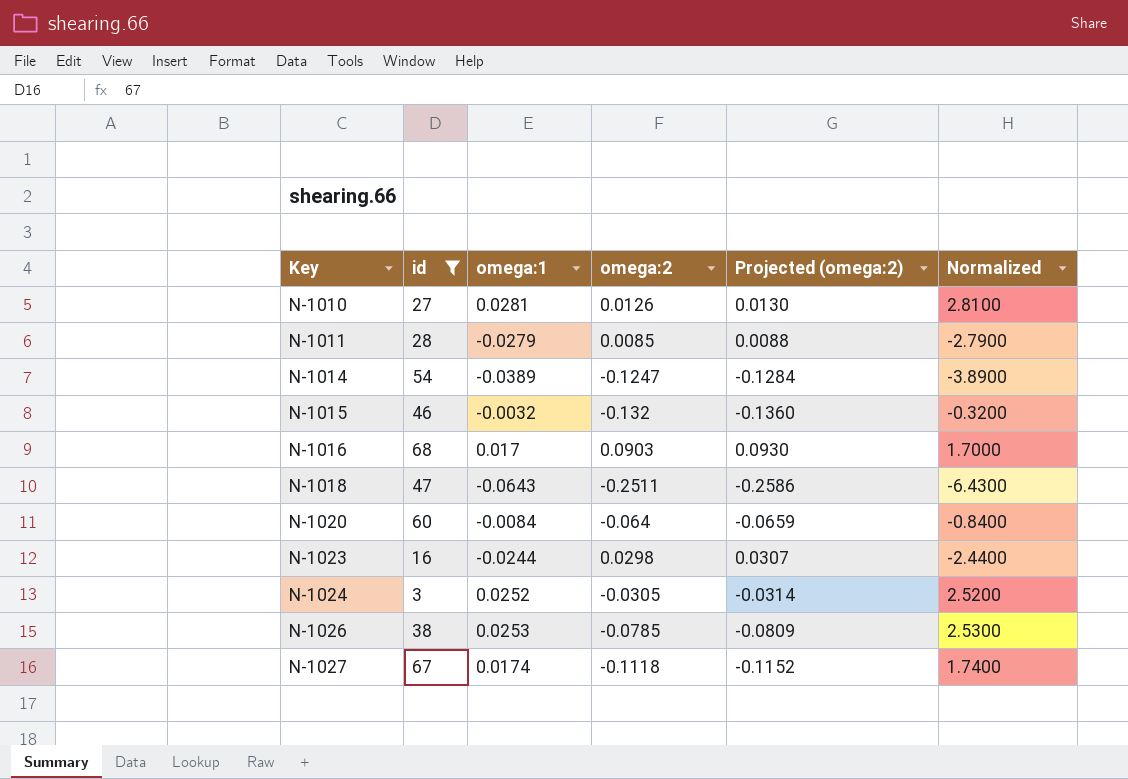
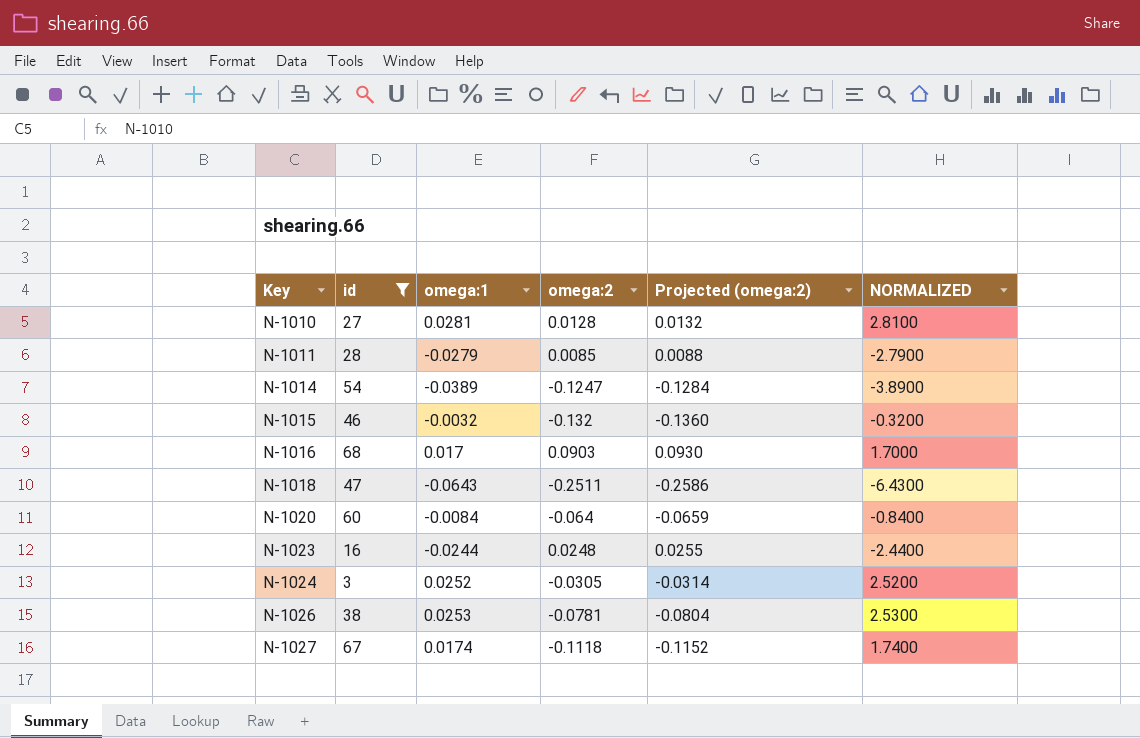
column name: Normalized -> NORMALIZED
N-1010 | omega:2: 0.0126 -> 0.0128
N-1010 | Projected (omega:2): 0.0130 -> 0.0132
N-1023 | omega:2: 0.0298 -> 0.0248
N-1023 | Projected (omega:2): 0.0307 -> 0.0255
N-1026 | omega:2: -0.0785 -> -0.0781
N-1026 | Projected (omega:2): -0.0809 -> -0.0804

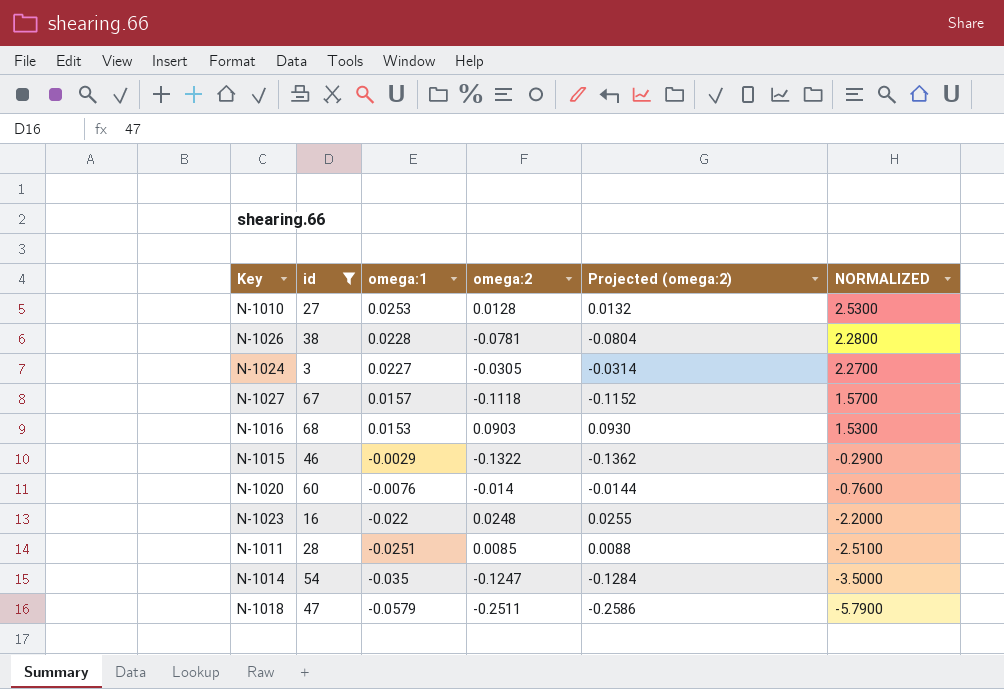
row order: Key ascending -> omega:1 descending
N-1010 | omega:1: 0.0281 -> 0.0253
N-1010 | NORMALIZED: 2.8100 -> 2.5300
N-1026 | omega:1: 0.0253 -> 0.0228
N-1026 | NORMALIZED: 2.5300 -> 2.2800
N-1024 | omega:1: 0.0252 -> 0.0227
N-1024 | NORMALIZED: 2.5200 -> 2.2700
N-1027 | omega:1: 0.0174 -> 0.0157
N-1027 | NORMALIZED: 1.7400 -> 1.5700
N-1016 | omega:1: 0.017 -> 0.0153
N-1016 | NORMALIZED: 1.7000 -> 1.5300
N-1015 | omega:1: -0.0032 -> -0.0029
N-1015 | omega:2: -0.132 -> -0.1322
N-1015 | Projected (omega:2): -0.1360 -> -0.1362
N-1015 | NORMALIZED: -0.3200 -> -0.2900
N-1020 | omega:1: -0.0084 -> -0.0076
N-1020 | omega:2: -0.064 -> -0.014
N-1020 | Projected (omega:2): -0.0659 -> -0.0144
N-1020 | NORMALIZED: -0.8400 -> -0.7600
N-1023 | omega:1: -0.0244 -> -0.022
N-1023 | NORMALIZED: -2.4400 -> -2.2000
N-1011 | omega:1: -0.0279 -> -0.0251
N-1011 | NORMALIZED: -2.7900 -> -2.5100
N-1014 | omega:1: -0.0389 -> -0.035
N-1014 | NORMALIZED: -3.8900 -> -3.5000
N-1018 | omega:1: -0.0643 -> -0.0579
N-1018 | NORMALIZED: -6.4300 -> -5.7900

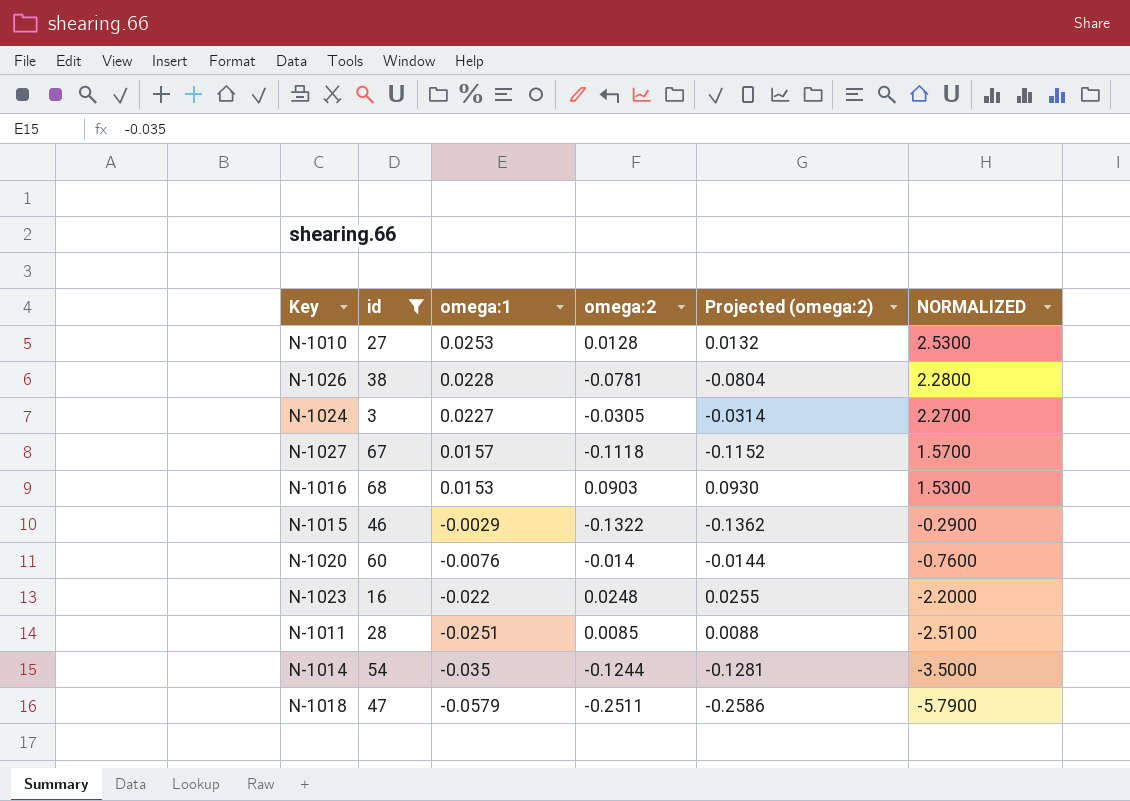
N-1014 | omega:2: -0.1247 -> -0.1244
N-1014 | Projected (omega:2): -0.1284 -> -0.1281

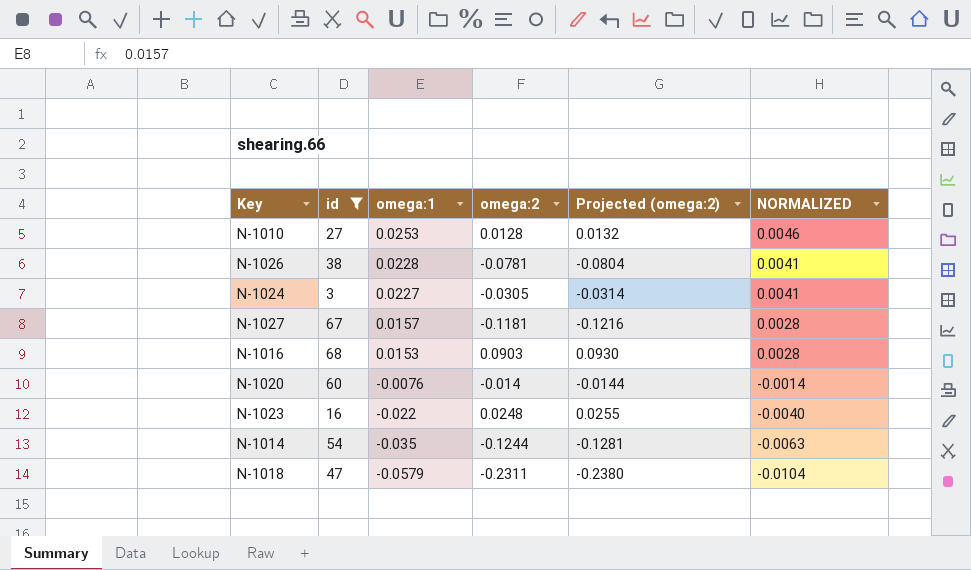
column NORMALIZED | formula: [omega:1] * 100 -> [omega:1] * 0.18
row N-1015: 46 | -0.0029 | -0.1322 | -0.1362 | -0.2900 -> none
row N-1011: 28 | -0.0251 | 0.0085 | 0.0088 | -2.5100 -> none
N-1027 | omega:2: -0.1118 -> -0.1181
N-1027 | Projected (omega:2): -0.1152 -> -0.1216
N-1018 | omega:2: -0.2511 -> -0.2311
N-1018 | Projected (omega:2): -0.2586 -> -0.2380

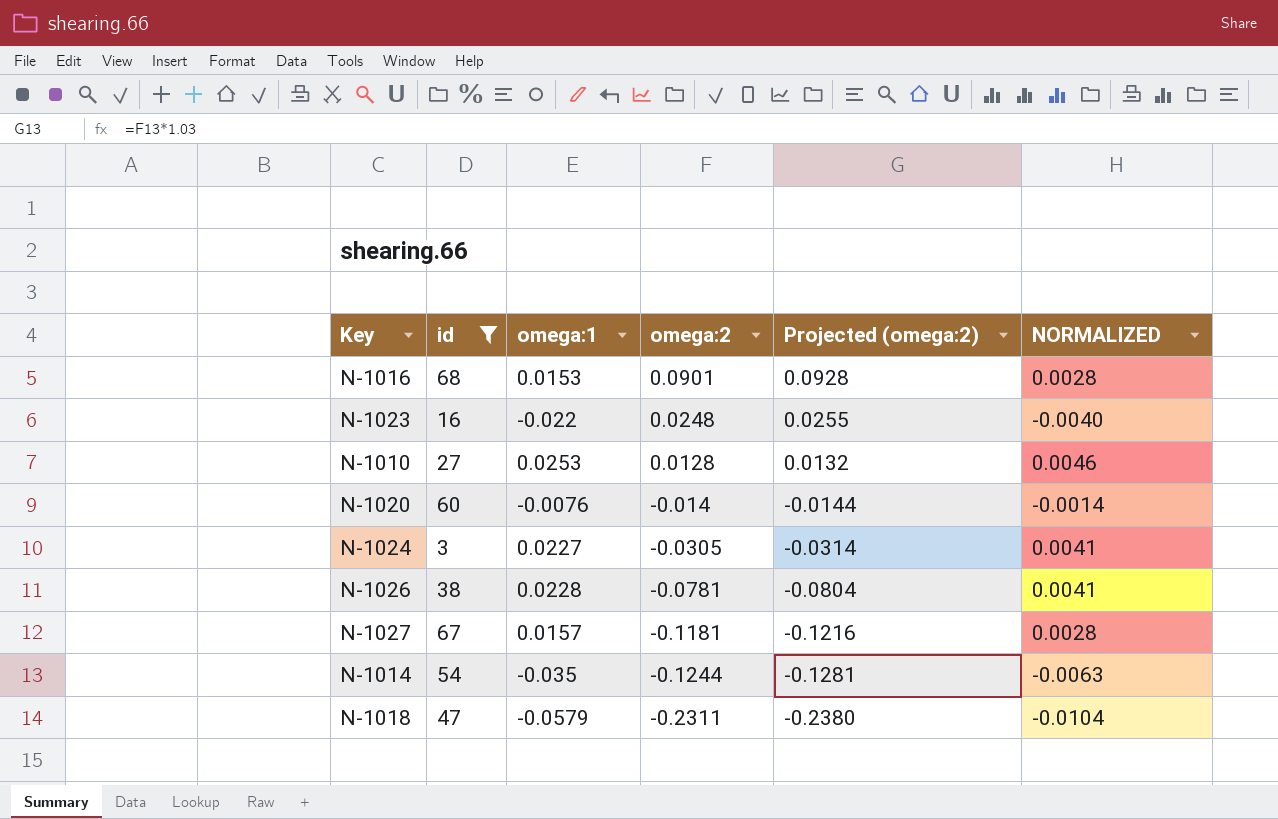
row order: omega:1 descending -> omega:2 descending
N-1016 | omega:2: 0.0903 -> 0.0901
N-1016 | Projected (omega:2): 0.0930 -> 0.0928

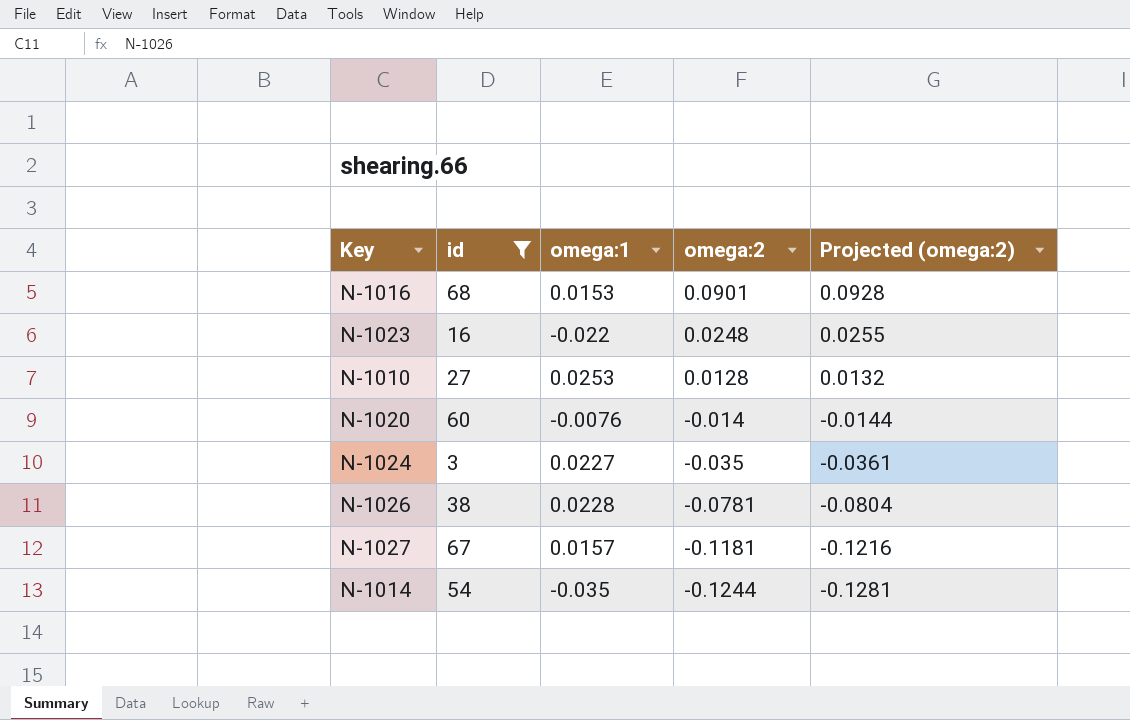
column NORMALIZED | formula: [omega:1] * 0.18 -> none
row N-1018: 47 | -0.0579 | -0.2311 | -0.2380 | -0.0104 -> none
N-1024 | omega:2: -0.0305 -> -0.035
N-1024 | Projected (omega:2): -0.0314 -> -0.0361

